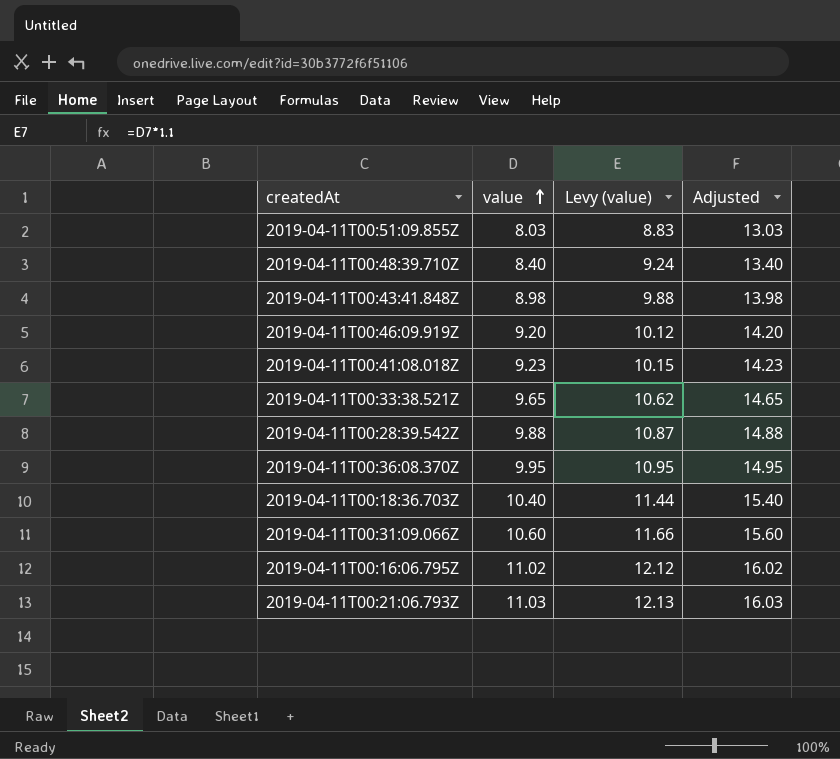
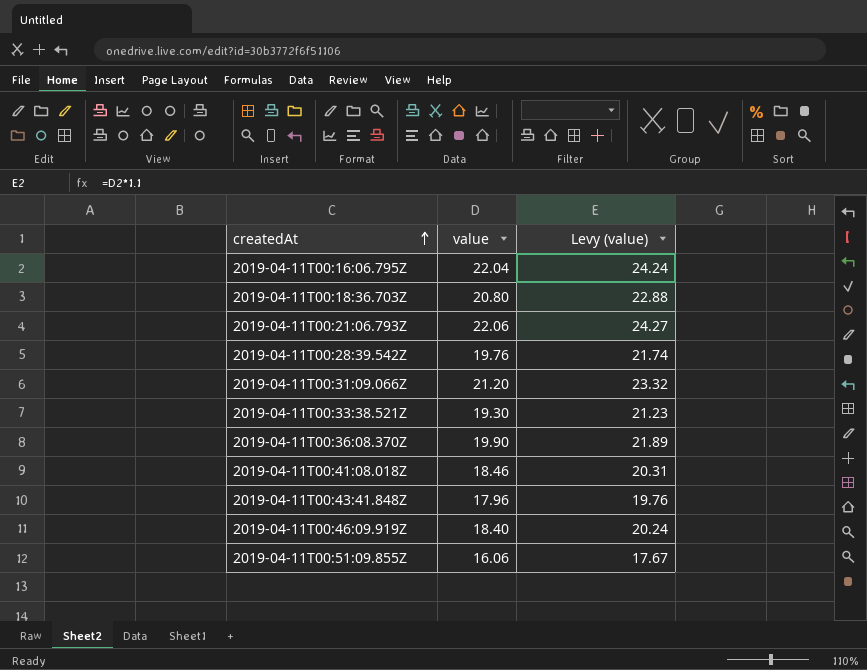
row order: value ascending -> createdAt ascending
column Adjusted | formula: [value] + 5 -> none
row 2019-04-11T00:48:39.710Z: 8.40 | 9.24 | 13.40 -> none
2019-04-11T00:16:06.795Z | value: 11.02 -> 22.04
2019-04-11T00:16:06.795Z | Levy (value): 12.12 -> 24.24
2019-04-11T00:18:36.703Z | value: 10.40 -> 20.80
2019-04-11T00:18:36.703Z | Levy (value): 11.44 -> 22.88
2019-04-11T00:21:06.793Z | value: 11.03 -> 22.06
2019-04-11T00:21:06.793Z | Levy (value): 12.13 -> 24.27
2019-04-11T00:28:39.542Z | value: 9.88 -> 19.76
2019-04-11T00:28:39.542Z | Levy (value): 10.87 -> 21.74
2019-04-11T00:31:09.066Z | value: 10.60 -> 21.20
2019-04-11T00:31:09.066Z | Levy (value): 11.66 -> 23.32
2019-04-11T00:33:38.521Z | value: 9.65 -> 19.30
2019-04-11T00:33:38.521Z | Levy (value): 10.62 -> 21.23
2019-04-11T00:36:08.370Z | value: 9.95 -> 19.90
2019-04-11T00:36:08.370Z | Levy (value): 10.95 -> 21.89
2019-04-11T00:41:08.018Z | value: 9.23 -> 18.46
2019-04-11T00:41:08.018Z | Levy (value): 10.15 -> 20.31
2019-04-11T00:43:41.848Z | value: 8.98 -> 17.96
2019-04-11T00:43:41.848Z | Levy (value): 9.88 -> 19.76
2019-04-11T00:46:09.919Z | value: 9.20 -> 18.40
2019-04-11T00:46:09.919Z | Levy (value): 10.12 -> 20.24
2019-04-11T00:51:09.855Z | value: 8.03 -> 16.06
2019-04-11T00:51:09.855Z | Levy (value): 8.83 -> 17.67

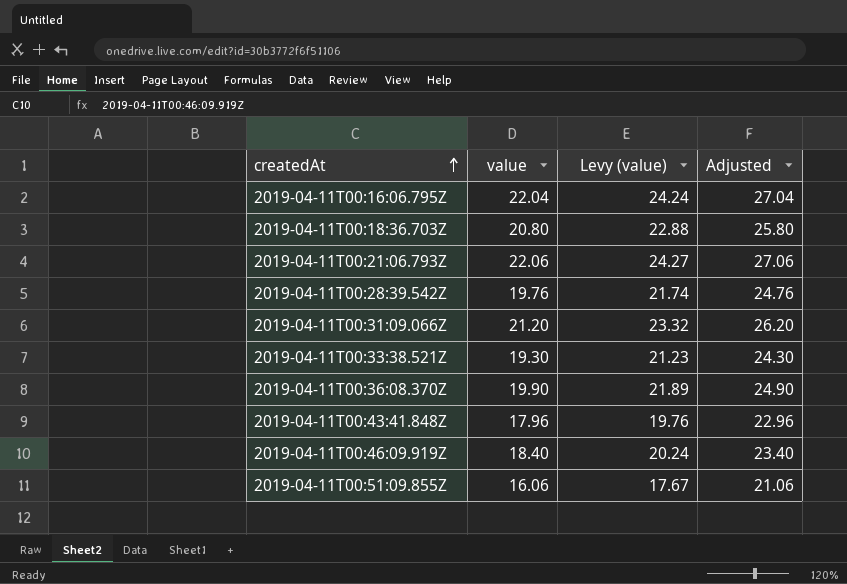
column Adjusted | formula: none -> [value] + 5
row 2019-04-11T00:41:08.018Z: 18.46 | 20.31 -> none

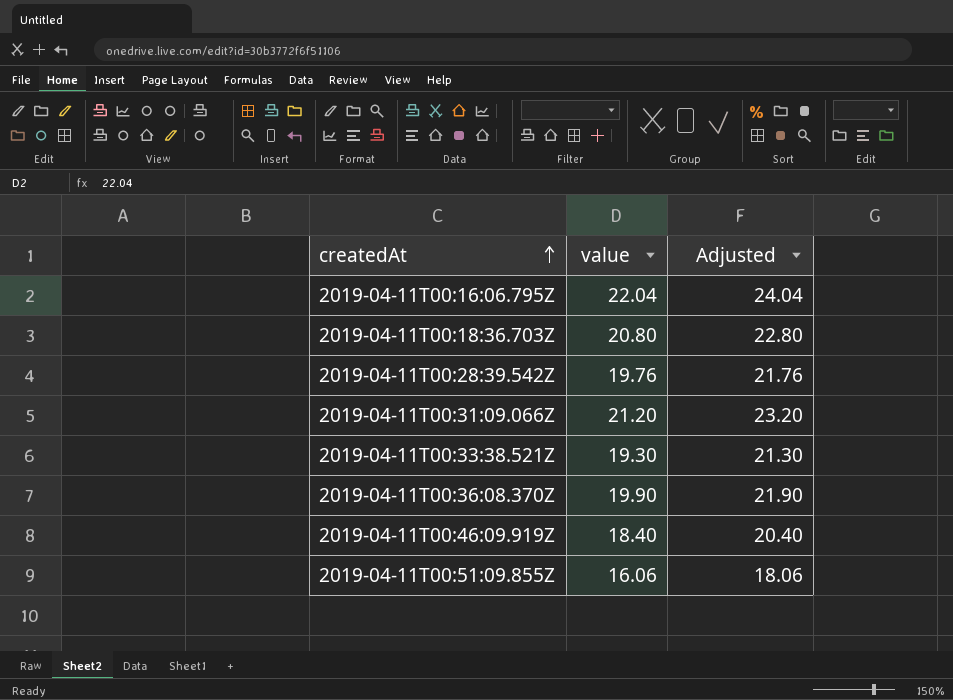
column Levy (value) | formula: [value] * 1.1 -> none
column Adjusted | formula: [value] + 5 -> [value] + 2
row 2019-04-11T00:21:06.793Z: 22.06 | 24.27 | 27.06 -> none
row 2019-04-11T00:43:41.848Z: 17.96 | 19.76 | 22.96 -> none

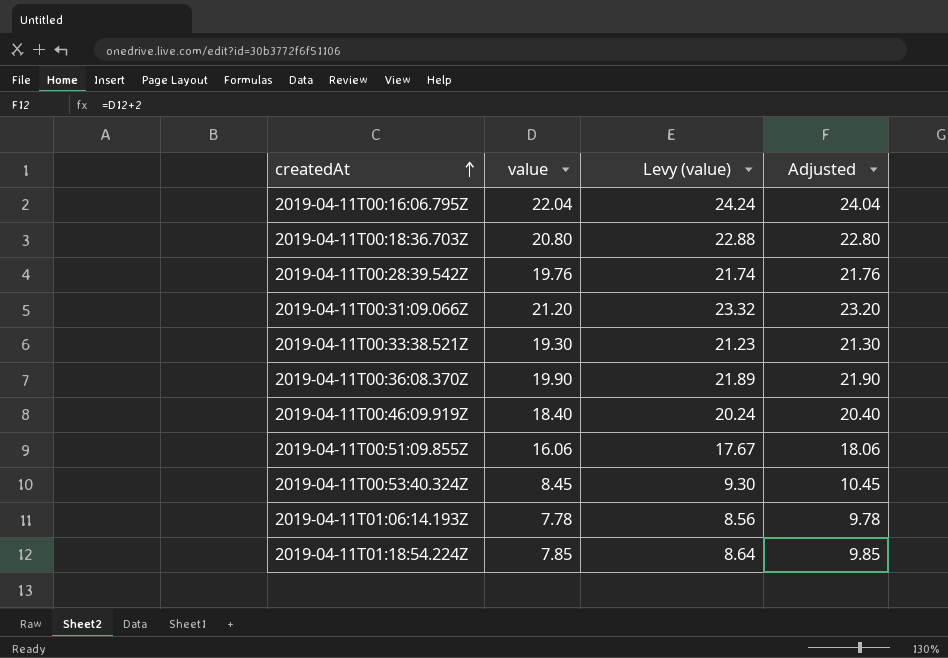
column Levy (value) | formula: none -> [value] * 1.1
row 2019-04-11T00:53:40.324Z: none -> 8.45 | 9.30 | 10.45
row 2019-04-11T01:06:14.193Z: none -> 7.78 | 8.56 | 9.78
row 2019-04-11T01:18:54.224Z: none -> 7.85 | 8.64 | 9.85

